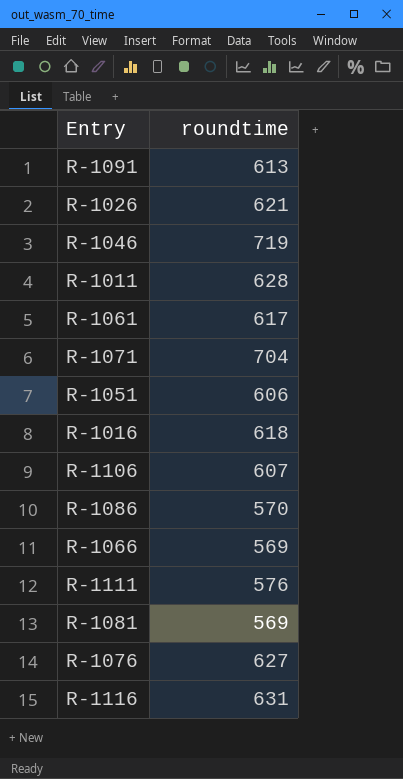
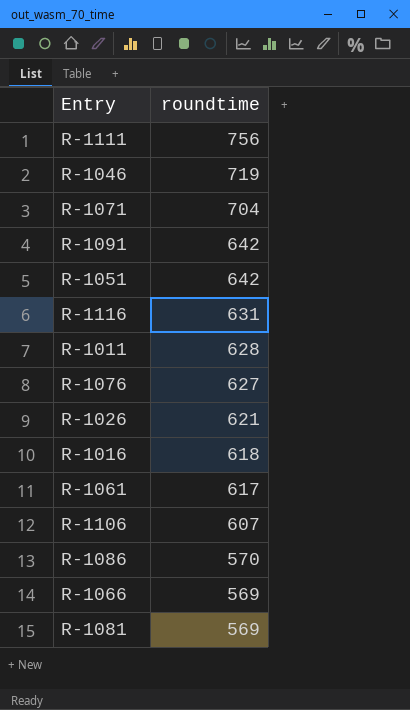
row order: none -> roundtime descending
R-1111 | roundtime: 576 -> 756
R-1091 | roundtime: 613 -> 642
R-1051 | roundtime: 606 -> 642

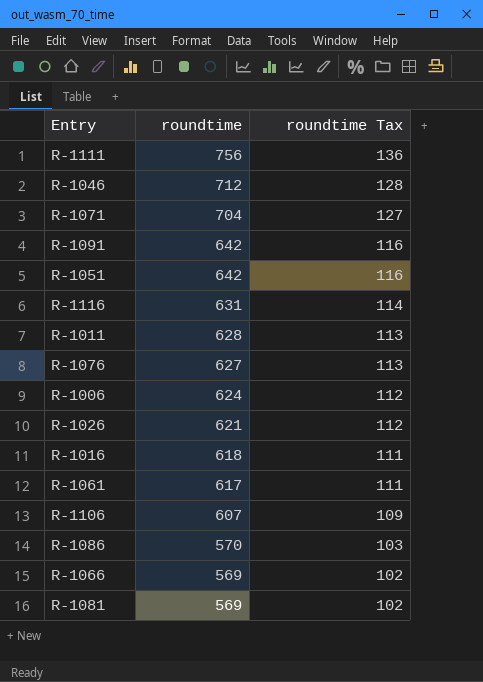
column roundtime Tax | formula: none -> [roundtime] * 0.18
R-1046 | roundtime: 719 -> 712
row R-1006: none -> 624 | 112

